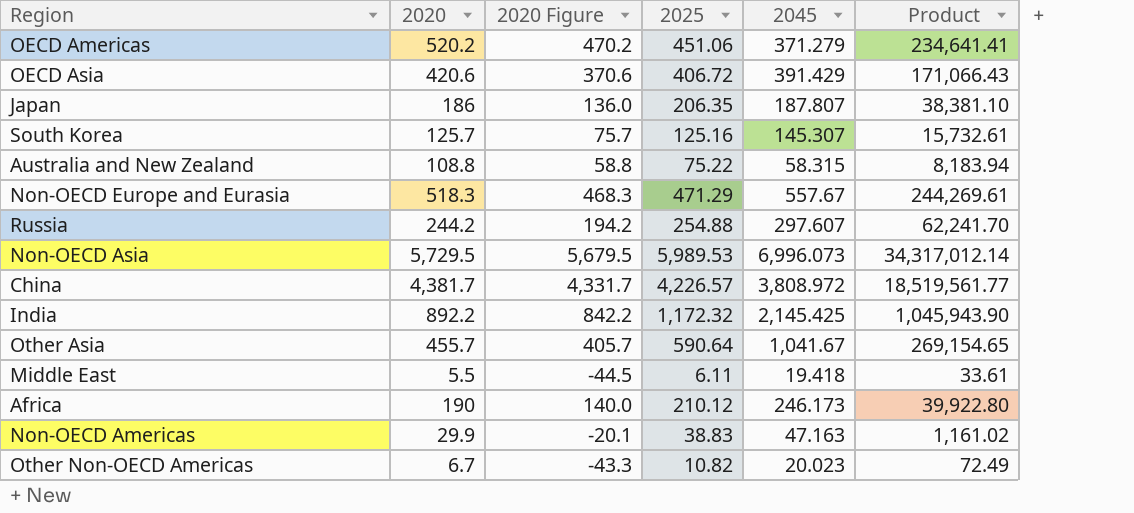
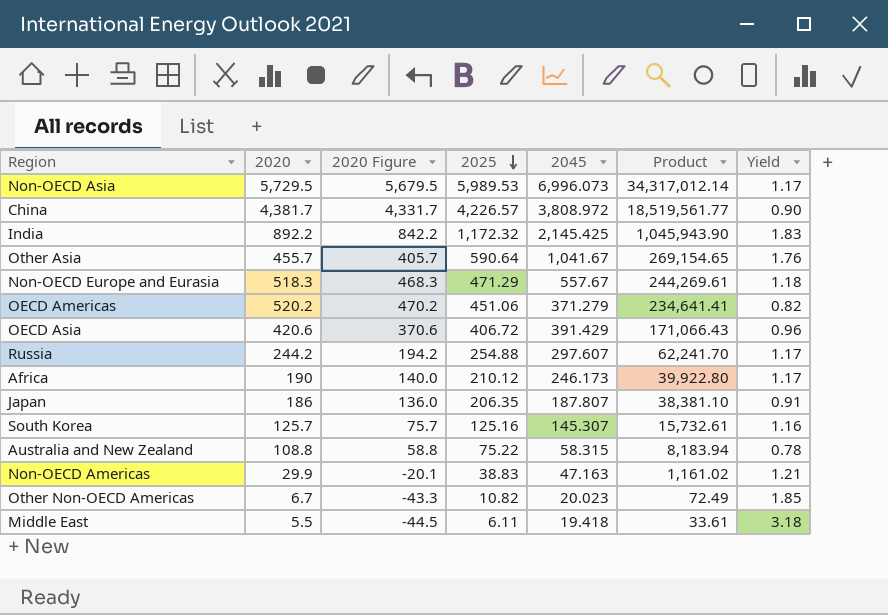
row order: none -> 2025 descending
column Yield | formula: none -> [2045] / [2025]

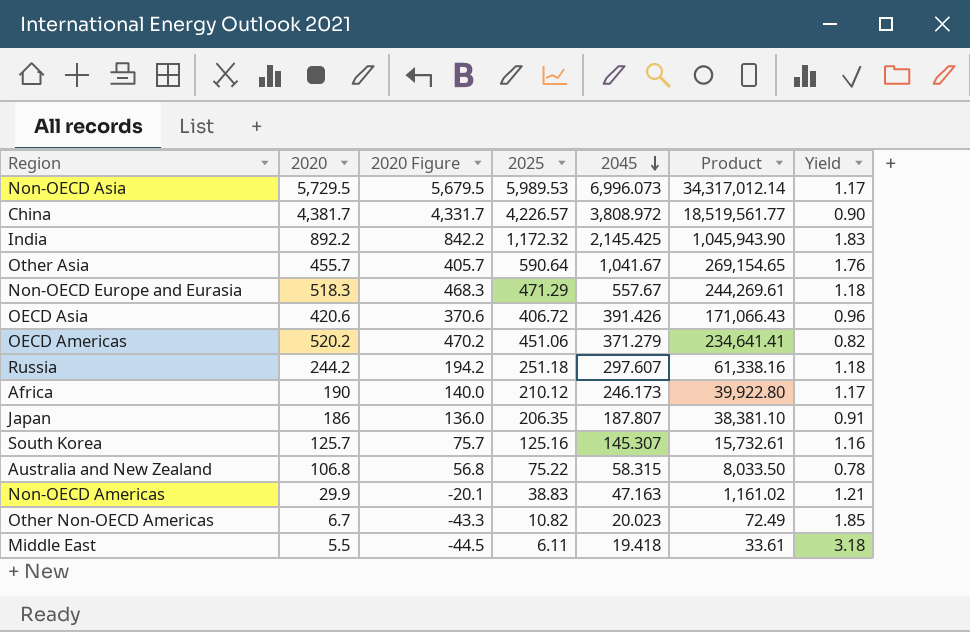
row order: 2025 descending -> 2045 descending
OECD Asia | 2045: 391.429 -> 391.426
Russia | 2025: 254.88 -> 251.18
Russia | Product: 62,241.70 -> 61,338.16
Russia | Yield: 1.17 -> 1.18
Australia and New Zealand | 2020: 108.8 -> 106.8
Australia and New Zealand | 2020 Figure: 58.8 -> 56.8
Australia and New Zealand | Product: 8,183.94 -> 8,033.50

